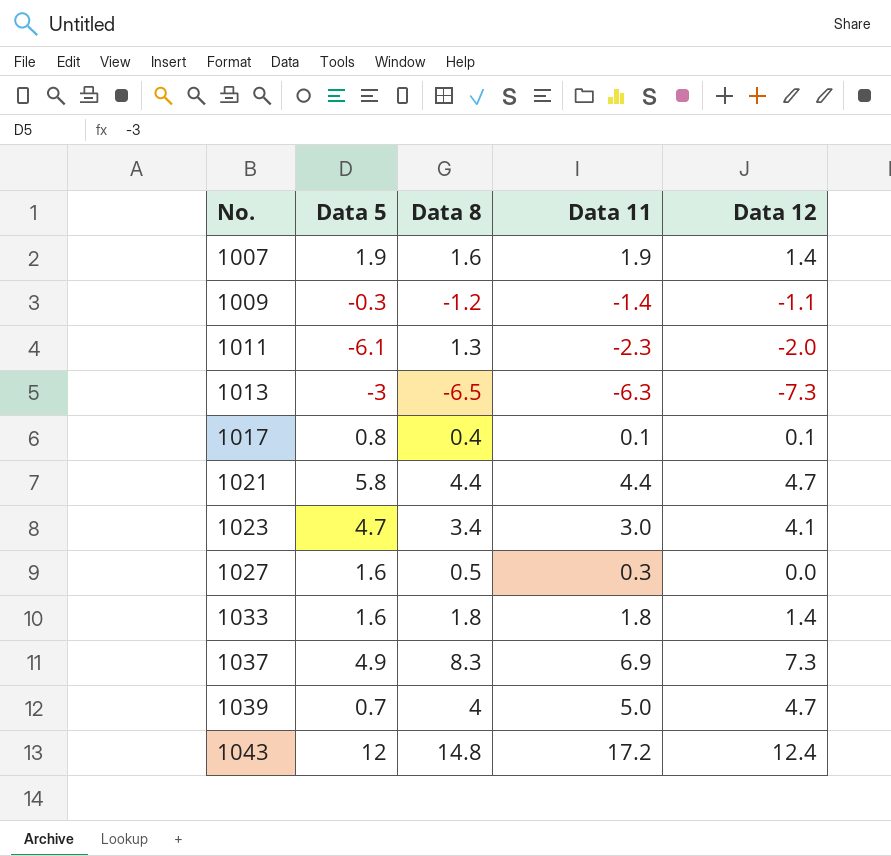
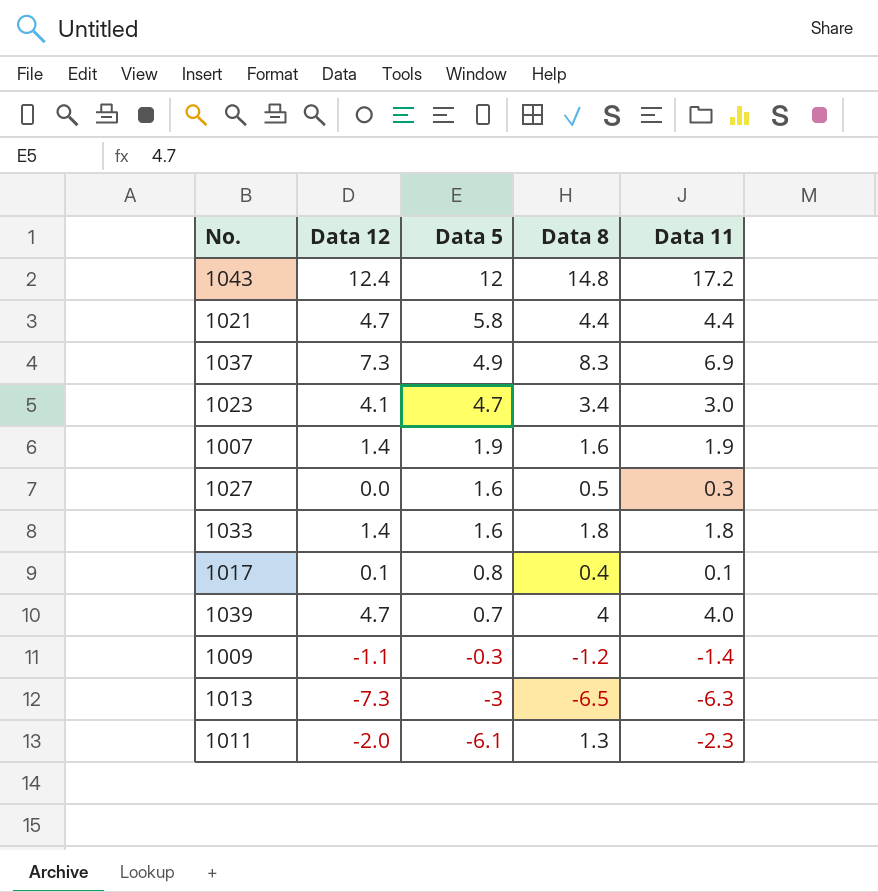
row order: No. ascending -> Data 5 descending
column Data 12 | position: 5 -> 2
1039 | Data 11: 5.0 -> 4.0

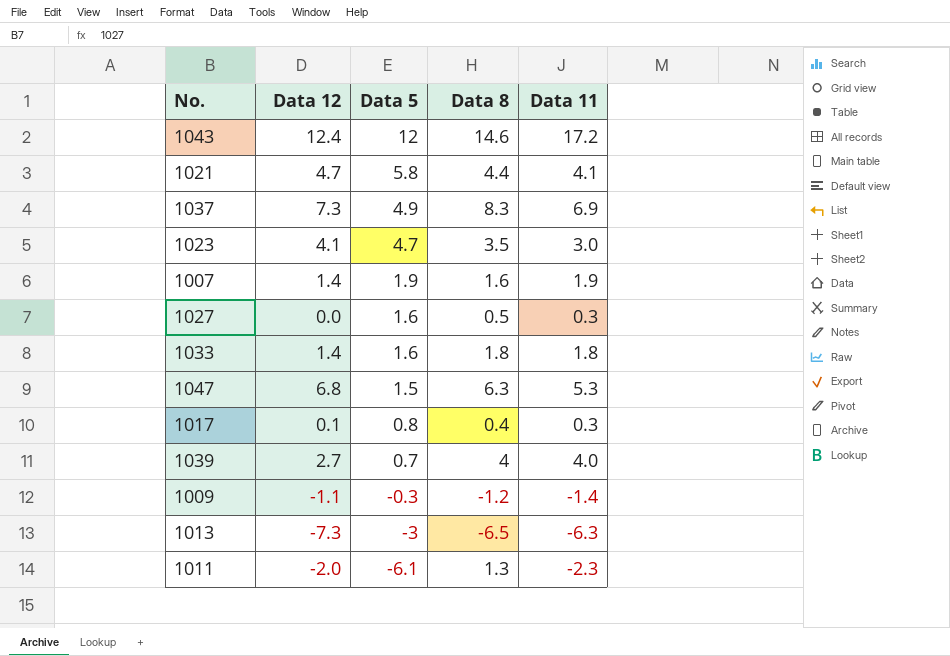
1043 | Data 8: 14.8 -> 14.6
1021 | Data 11: 4.4 -> 4.1
1023 | Data 8: 3.4 -> 3.5
row 1047: none -> 6.8 | 1.5 | 6.3 | 5.3
1017 | Data 11: 0.1 -> 0.3
1039 | Data 12: 4.7 -> 2.7

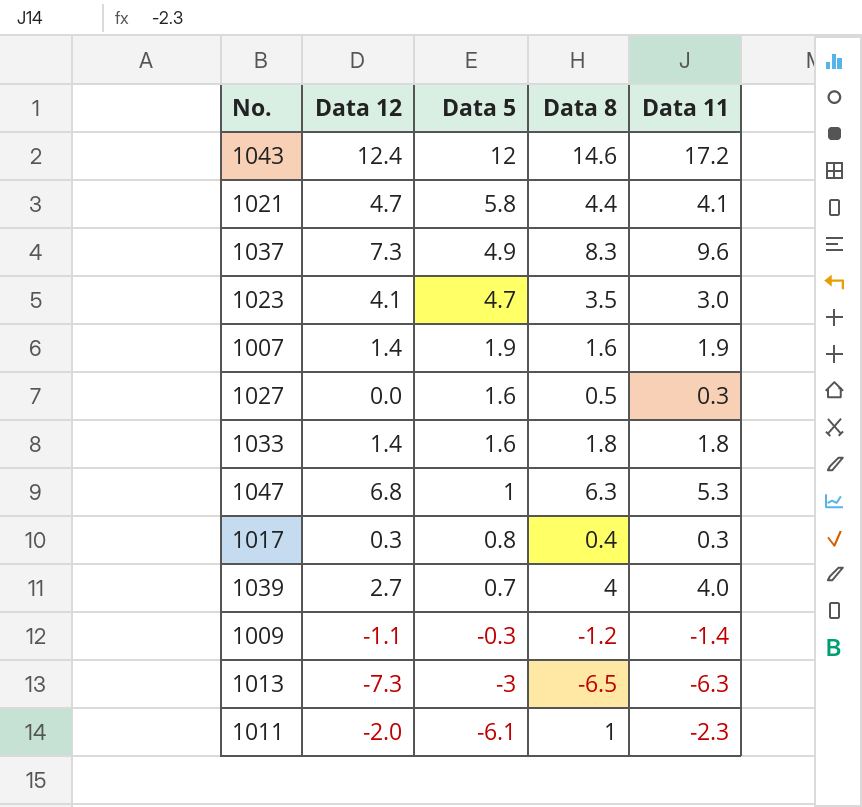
1037 | Data 11: 6.9 -> 9.6
1047 | Data 5: 1.5 -> 1
1017 | Data 12: 0.1 -> 0.3
1011 | Data 8: 1.3 -> 1

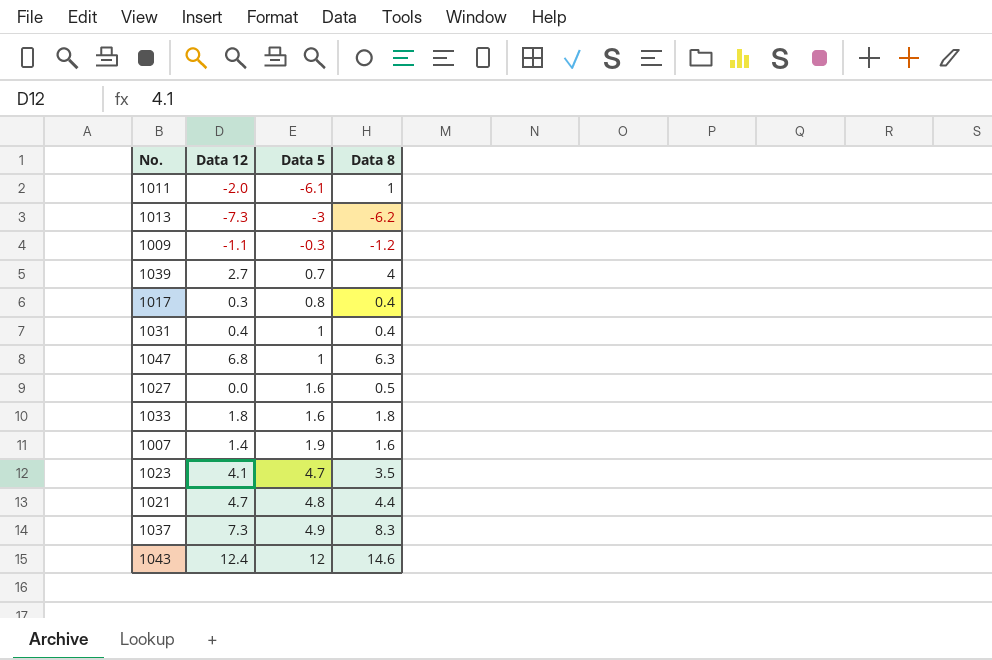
row order: Data 5 descending -> Data 5 ascending
column Data 11 | position: 5 -> none
1013 | Data 8: -6.5 -> -6.2
row 1031: none -> 0.4 | 1 | 0.4
1033 | Data 12: 1.4 -> 1.8
1021 | Data 5: 5.8 -> 4.8

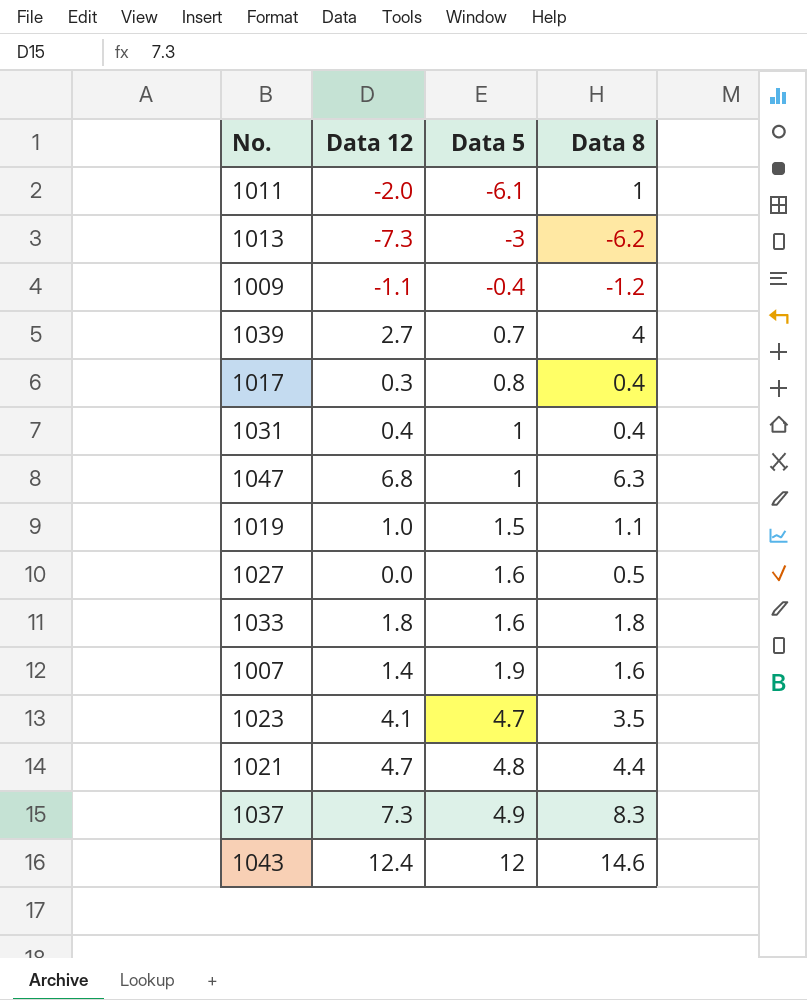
1009 | Data 5: -0.3 -> -0.4
row 1019: none -> 1.0 | 1.5 | 1.1

